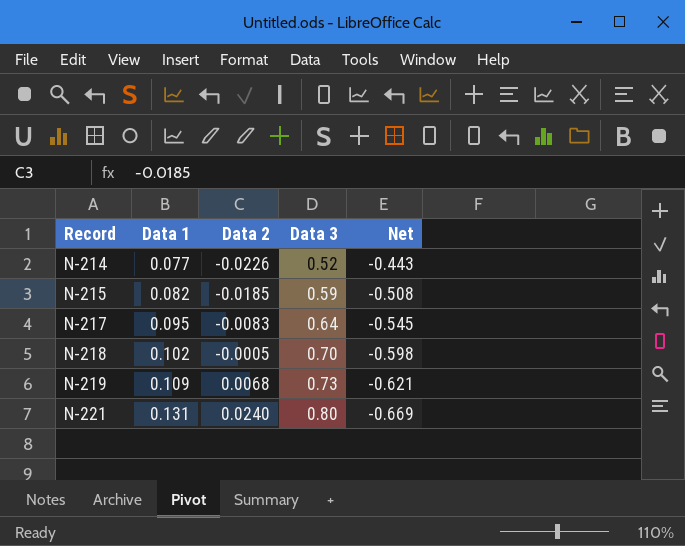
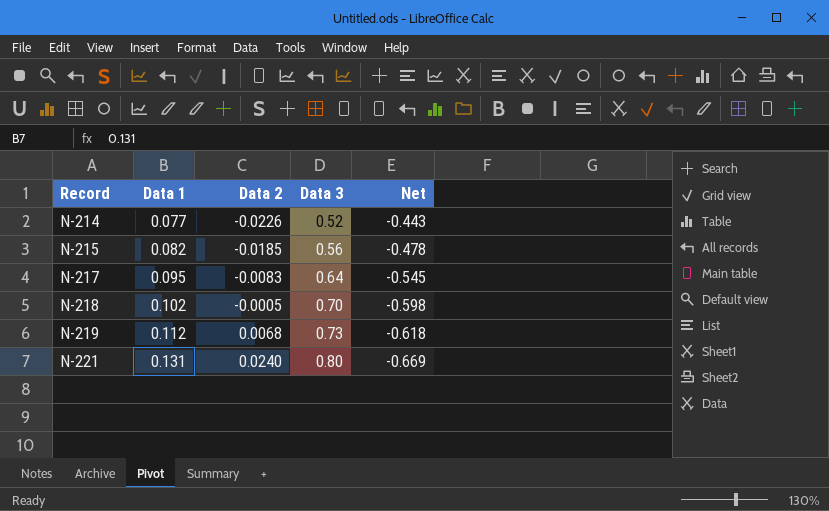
N-215 | Data 3: 0.59 -> 0.56
N-215 | Net: -0.508 -> -0.478
N-219 | Data 1: 0.109 -> 0.112
N-219 | Net: -0.621 -> -0.618

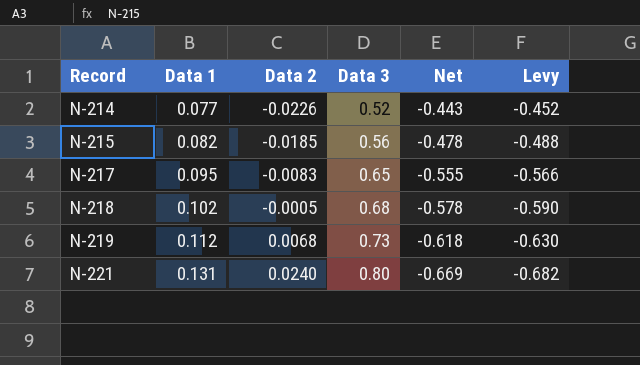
column Levy | formula: none -> [Net] * 1.02
N-217 | Data 3: 0.64 -> 0.65
N-217 | Net: -0.545 -> -0.555
N-218 | Data 3: 0.70 -> 0.68
N-218 | Net: -0.598 -> -0.578

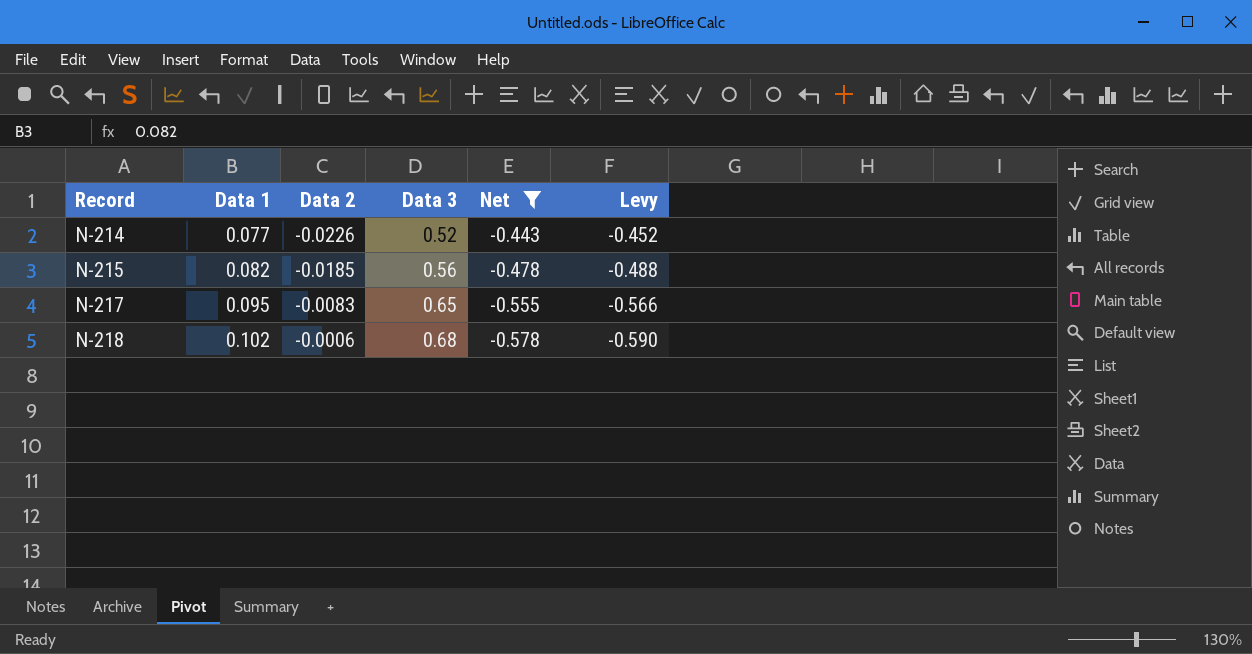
filter: none -> Net >= -0.578
N-218 | Data 2: -0.0005 -> -0.0006

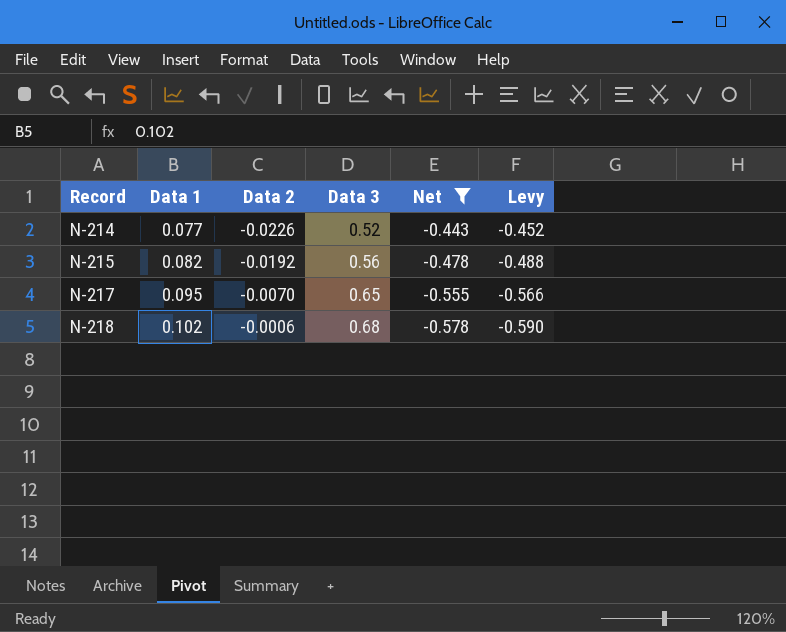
N-215 | Data 2: -0.0185 -> -0.0192
N-217 | Data 2: -0.0083 -> -0.0070

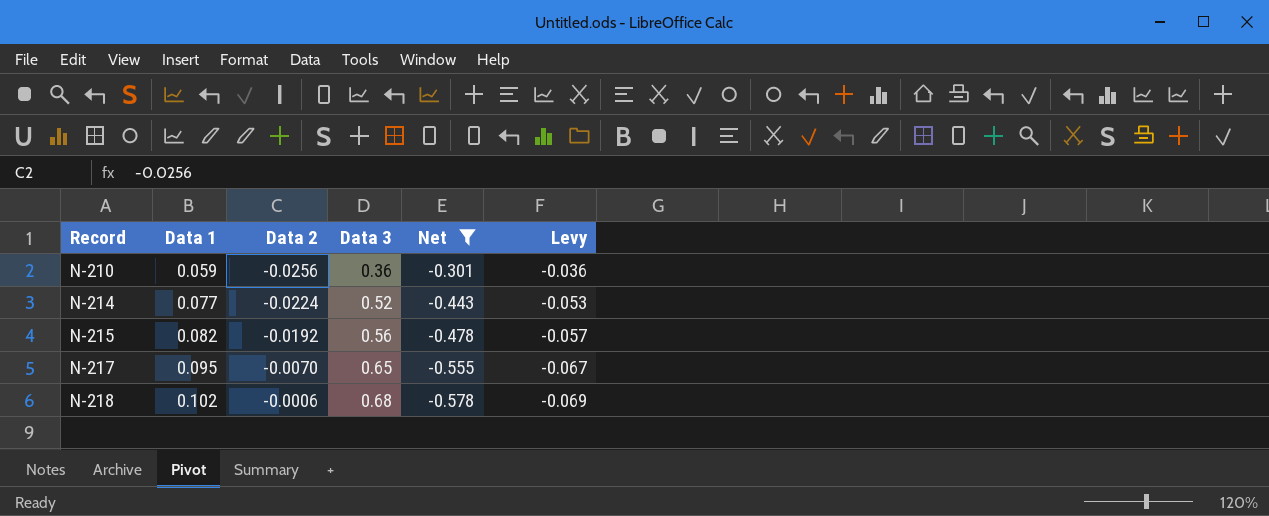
column Levy | formula: [Net] * 1.02 -> [Net] * 0.12
row N-210: none -> 0.059 | -0.0256 | 0.36 | -0.301 | -0.036
N-214 | Data 2: -0.0226 -> -0.0224

